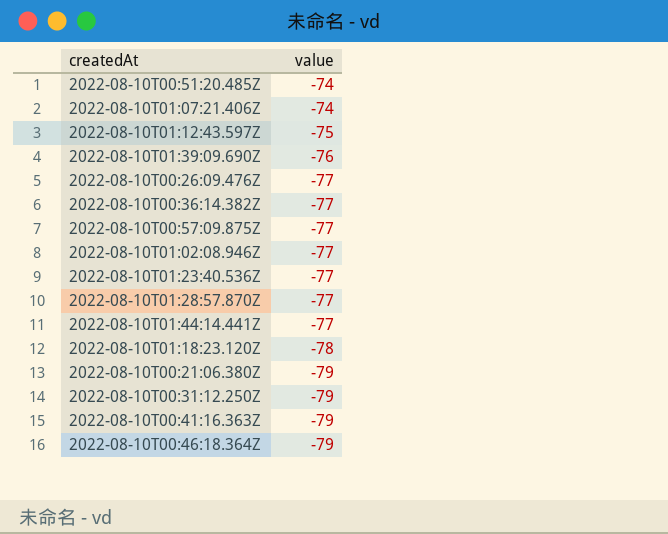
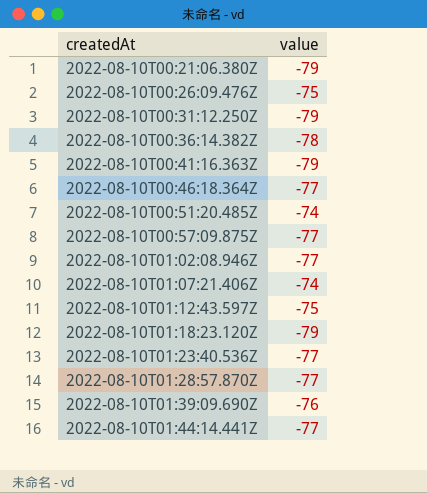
row order: value descending -> createdAt ascending
2022-08-10T00:26:09.476Z | value: -77 -> -75
2022-08-10T00:36:14.382Z | value: -77 -> -78
2022-08-10T00:46:18.364Z | value: -79 -> -77
2022-08-10T01:18:23.120Z | value: -78 -> -79

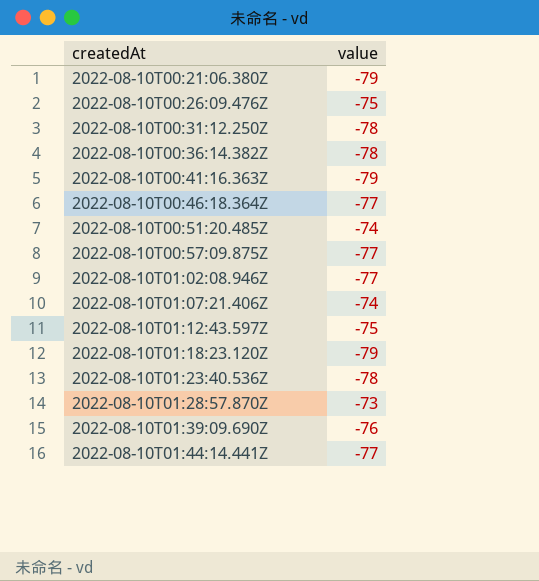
2022-08-10T00:31:12.250Z | value: -79 -> -78
2022-08-10T01:23:40.536Z | value: -77 -> -78
2022-08-10T01:28:57.870Z | value: -77 -> -73

